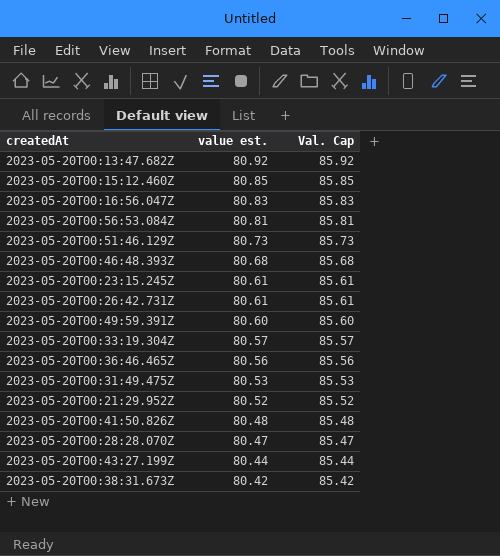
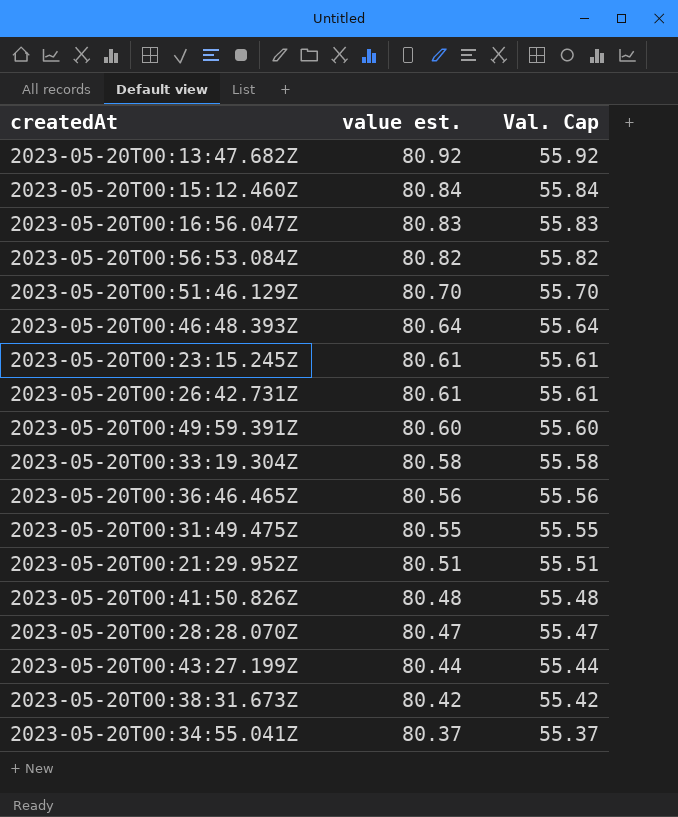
column Val. Cap | formula: [value est.] + 5 -> [value est.] - 25
2023-05-20T00:15:12.460Z | value est.: 80.85 -> 80.84
2023-05-20T00:56:53.084Z | value est.: 80.81 -> 80.82
2023-05-20T00:51:46.129Z | value est.: 80.73 -> 80.70
2023-05-20T00:46:48.393Z | value est.: 80.68 -> 80.64
2023-05-20T00:33:19.304Z | value est.: 80.57 -> 80.58
2023-05-20T00:31:49.475Z | value est.: 80.53 -> 80.55
2023-05-20T00:21:29.952Z | value est.: 80.52 -> 80.51
row 2023-05-20T00:34:55.041Z: none -> 80.37 | 55.37

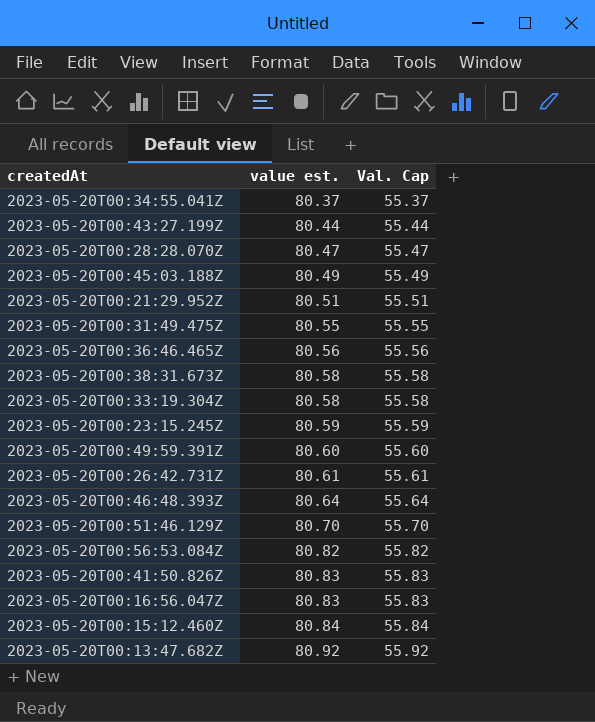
row order: value est. descending -> value est. ascending
row 2023-05-20T00:45:03.188Z: none -> 80.49 | 55.49
2023-05-20T00:38:31.673Z | value est.: 80.42 -> 80.58
2023-05-20T00:38:31.673Z | Val. Cap: 55.42 -> 55.58
2023-05-20T00:23:15.245Z | value est.: 80.61 -> 80.59
2023-05-20T00:23:15.245Z | Val. Cap: 55.61 -> 55.59
2023-05-20T00:41:50.826Z | value est.: 80.48 -> 80.83
2023-05-20T00:41:50.826Z | Val. Cap: 55.48 -> 55.83

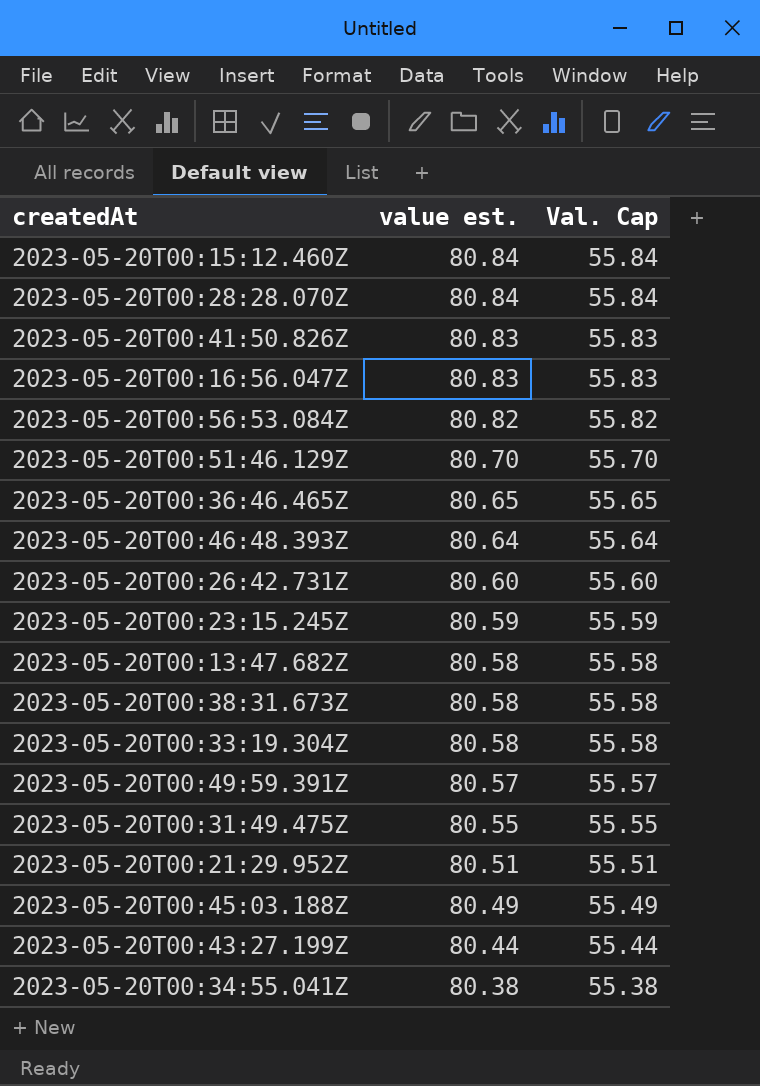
row order: value est. ascending -> value est. descending
2023-05-20T00:28:28.070Z | value est.: 80.47 -> 80.84
2023-05-20T00:28:28.070Z | Val. Cap: 55.47 -> 55.84
2023-05-20T00:36:46.465Z | value est.: 80.56 -> 80.65
2023-05-20T00:36:46.465Z | Val. Cap: 55.56 -> 55.65
2023-05-20T00:26:42.731Z | value est.: 80.61 -> 80.60
2023-05-20T00:26:42.731Z | Val. Cap: 55.61 -> 55.60
2023-05-20T00:13:47.682Z | value est.: 80.92 -> 80.58
2023-05-20T00:13:47.682Z | Val. Cap: 55.92 -> 55.58
2023-05-20T00:49:59.391Z | value est.: 80.60 -> 80.57
2023-05-20T00:49:59.391Z | Val. Cap: 55.60 -> 55.57
2023-05-20T00:34:55.041Z | value est.: 80.37 -> 80.38
2023-05-20T00:34:55.041Z | Val. Cap: 55.37 -> 55.38

